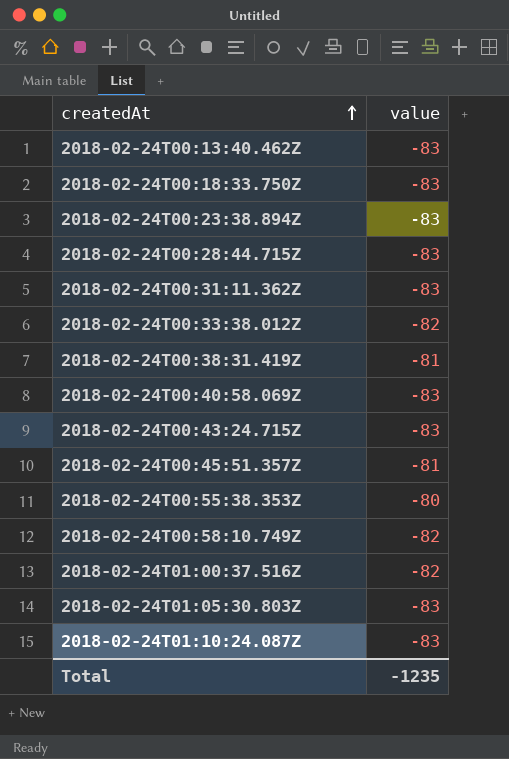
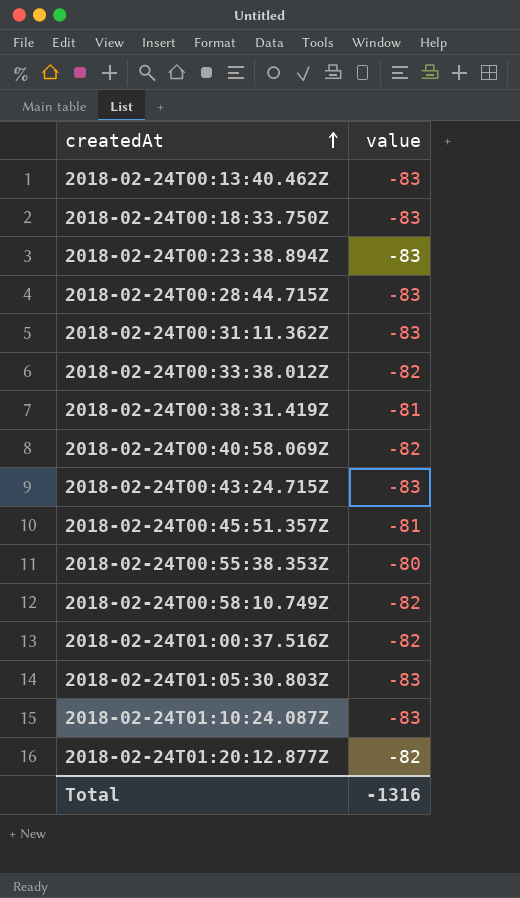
2018-02-24T00:40:58.069Z | value: -83 -> -82
row 2018-02-24T01:20:12.877Z: none -> -82
Total | value: -1235 -> -1316

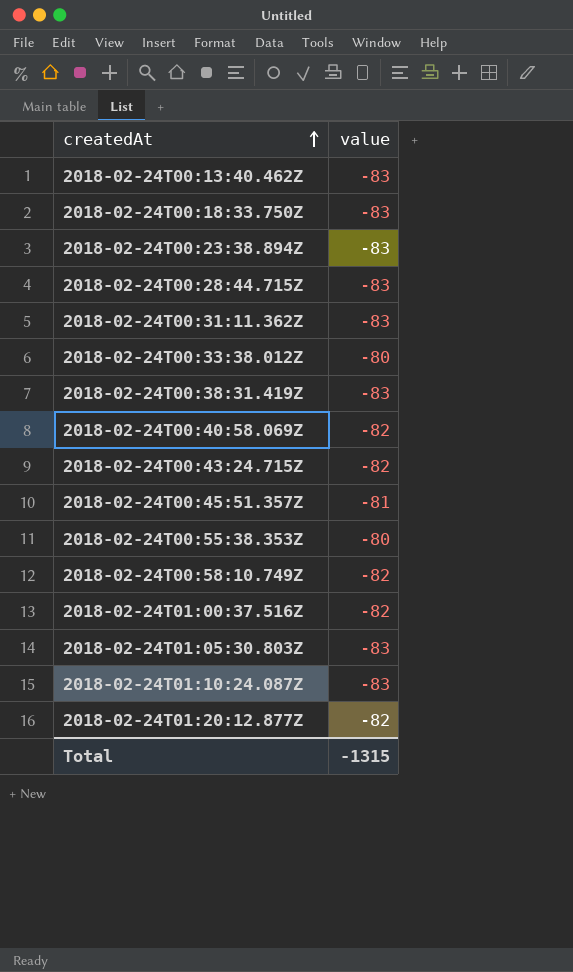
2018-02-24T00:33:38.012Z | value: -82 -> -80
2018-02-24T00:38:31.419Z | value: -81 -> -83
2018-02-24T00:43:24.715Z | value: -83 -> -82
Total | value: -1316 -> -1315

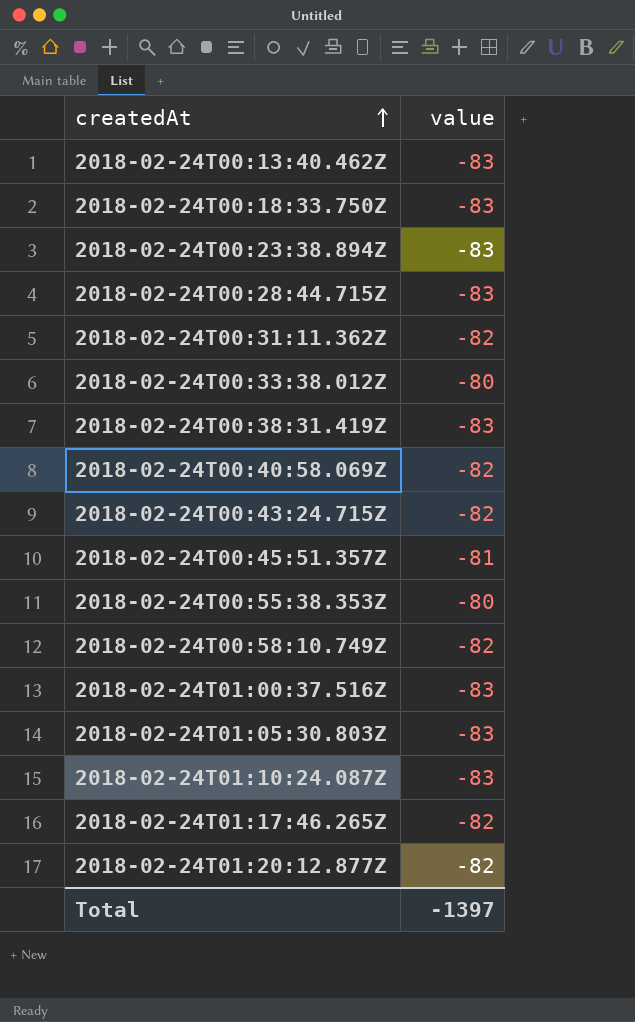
2018-02-24T00:31:11.362Z | value: -83 -> -82
2018-02-24T01:00:37.516Z | value: -82 -> -83
row 2018-02-24T01:17:46.265Z: none -> -82
Total | value: -1315 -> -1397

